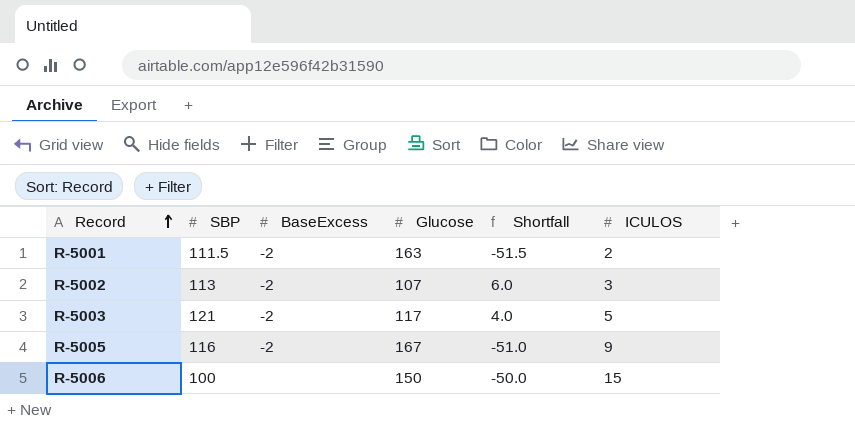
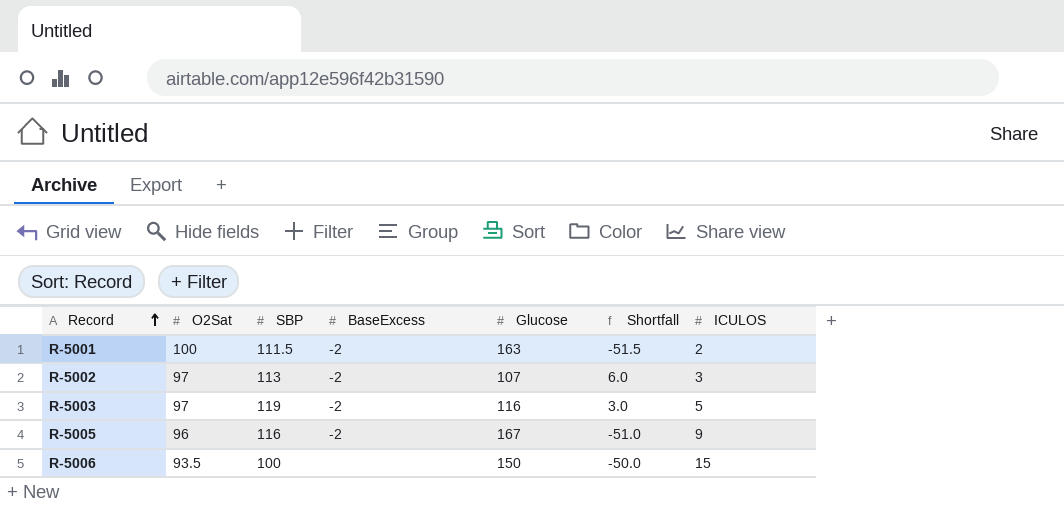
column O2Sat | position: none -> 2
R-5003 | SBP: 121 -> 119
R-5003 | Glucose: 117 -> 116
R-5003 | Shortfall: 4.0 -> 3.0

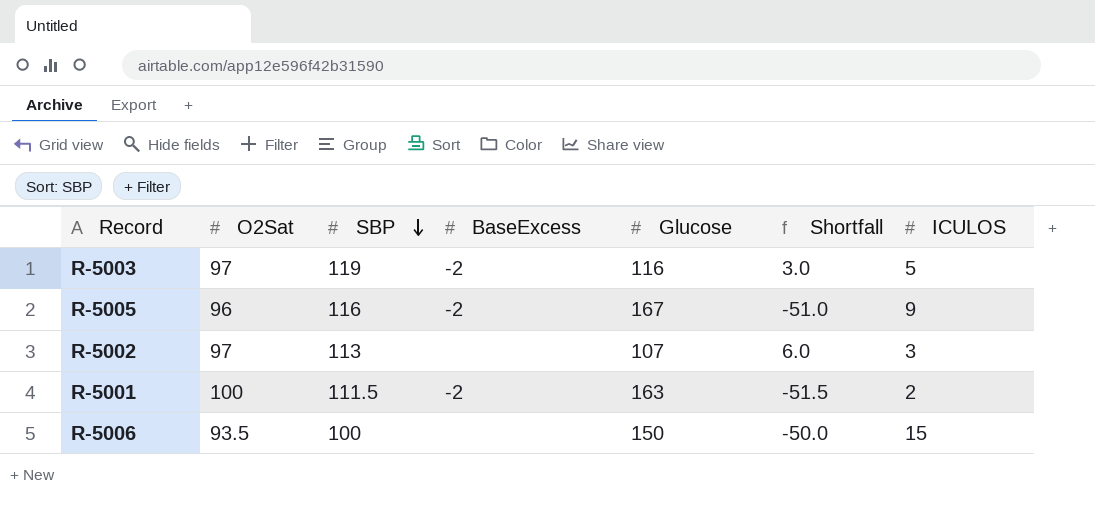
row order: Record ascending -> SBP descending
R-5002 | BaseExcess: -2 -> none

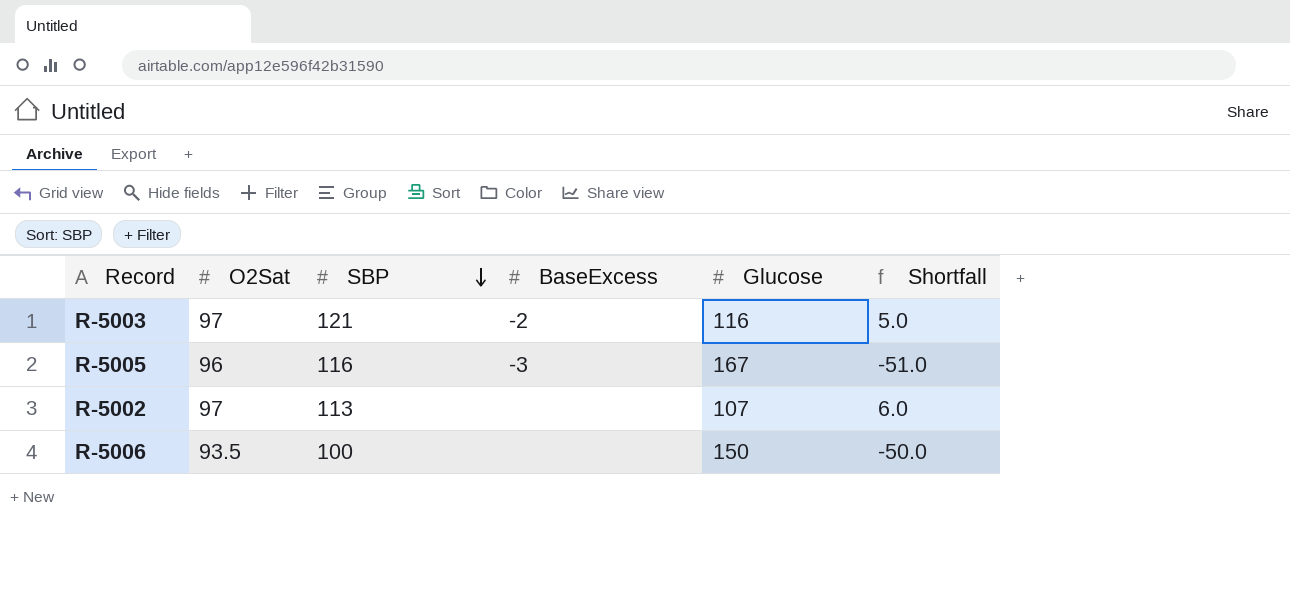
column ICULOS | position: 7 -> none
row R-5001: 100 | 111.5 | -2 | 163 | -51.5 | 2 -> none
R-5003 | SBP: 119 -> 121
R-5003 | Shortfall: 3.0 -> 5.0
R-5005 | BaseExcess: -2 -> -3

